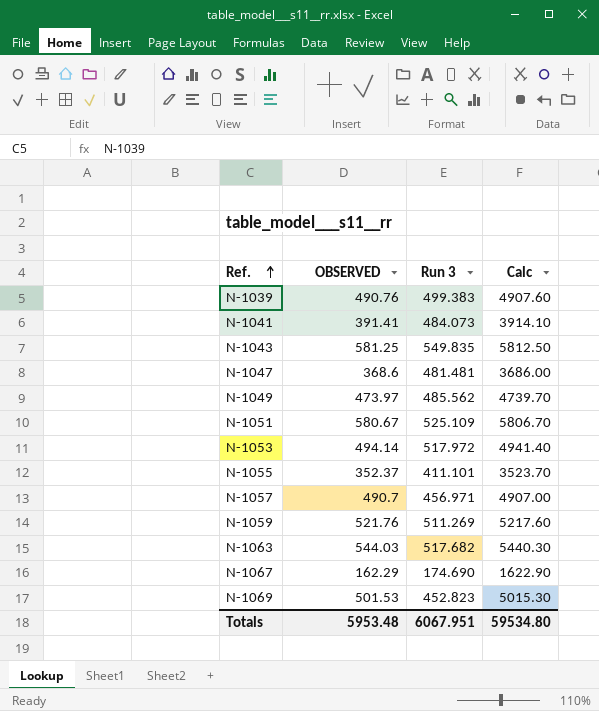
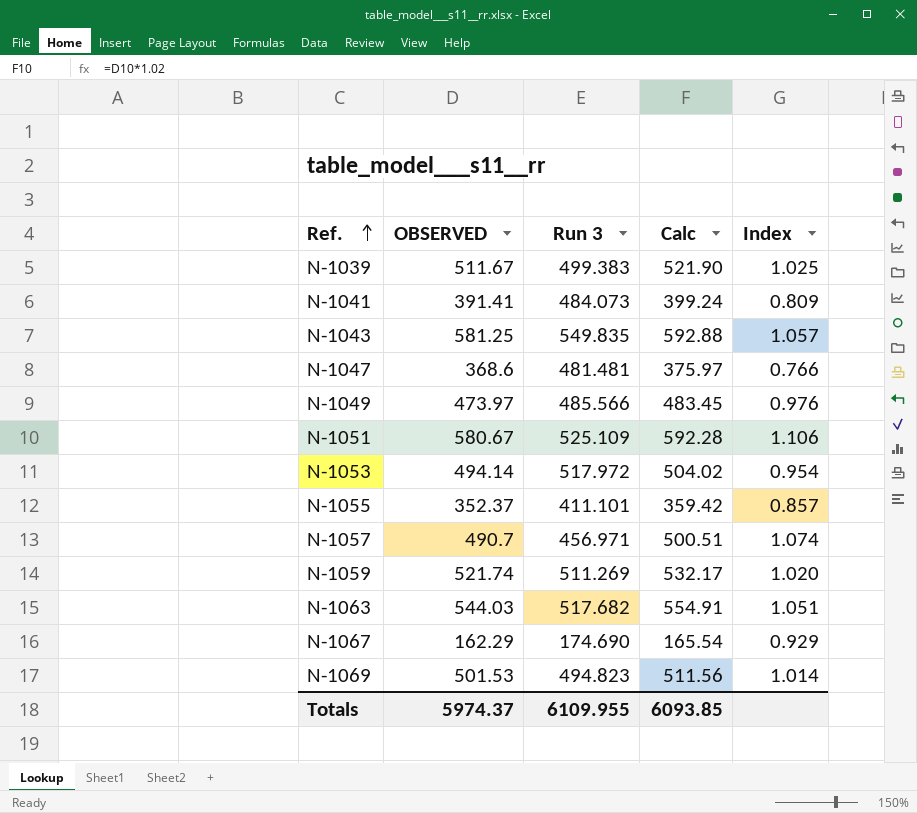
column Calc | formula: [OBSERVED] * 10 -> [OBSERVED] * 1.02
column Index | formula: none -> [OBSERVED] / [Run 3]
N-1039 | OBSERVED: 490.76 -> 511.67
N-1049 | Run 3: 485.562 -> 485.566
N-1059 | OBSERVED: 521.76 -> 521.74
N-1069 | Run 3: 452.823 -> 494.823
Totals | OBSERVED: 5953.48 -> 5974.37
Totals | Run 3: 6067.951 -> 6109.955
Totals | Calc: 59534.80 -> 6093.85

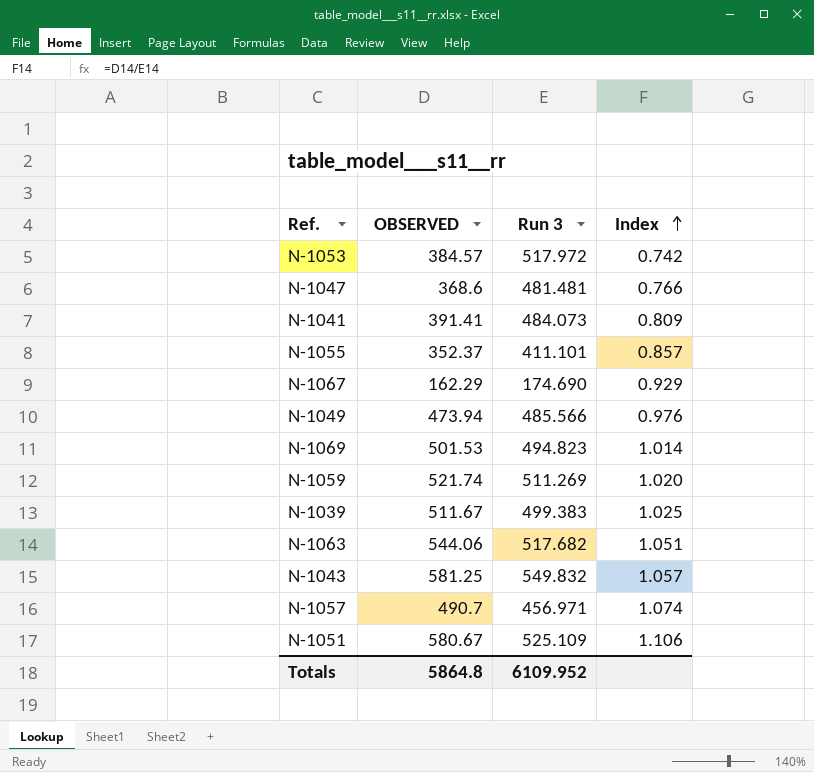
row order: Ref. ascending -> Index ascending
column Calc | formula: [OBSERVED] * 1.02 -> none
N-1053 | OBSERVED: 494.14 -> 384.57
N-1053 | Index: 0.954 -> 0.742
N-1049 | OBSERVED: 473.97 -> 473.94
N-1063 | OBSERVED: 544.03 -> 544.06
N-1043 | Run 3: 549.835 -> 549.832
Totals | OBSERVED: 5974.37 -> 5864.8
Totals | Run 3: 6109.955 -> 6109.952

